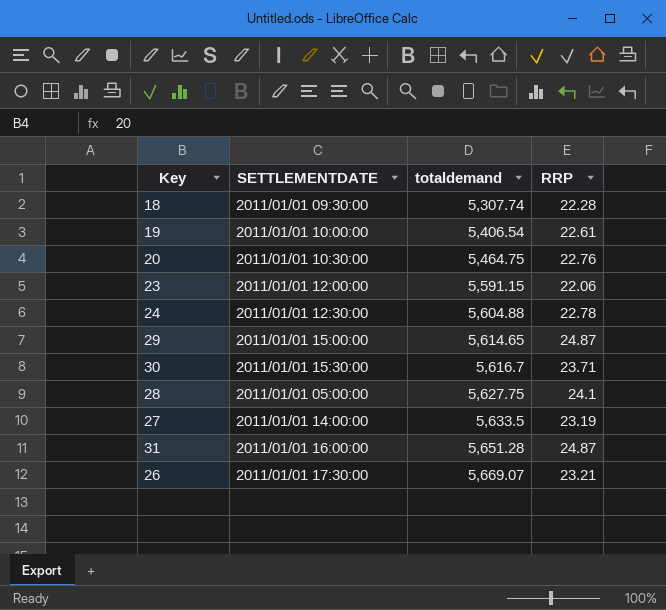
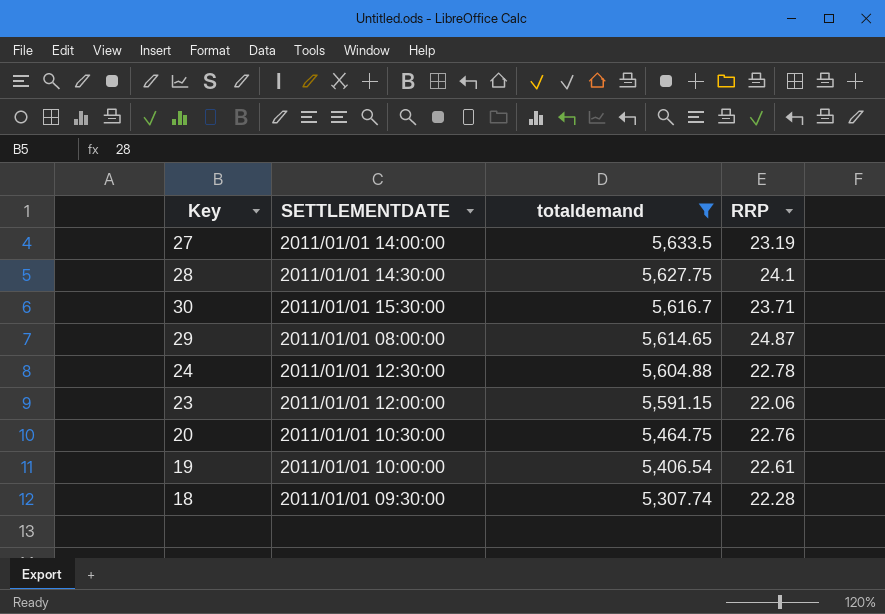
filter: none -> totaldemand <= 5,633.5
row order: totaldemand ascending -> totaldemand descending
28 | SETTLEMENTDATE: 2011/01/01 05:00:00 -> 2011/01/01 14:30:00
29 | SETTLEMENTDATE: 2011/01/01 15:00:00 -> 2011/01/01 08:00:00

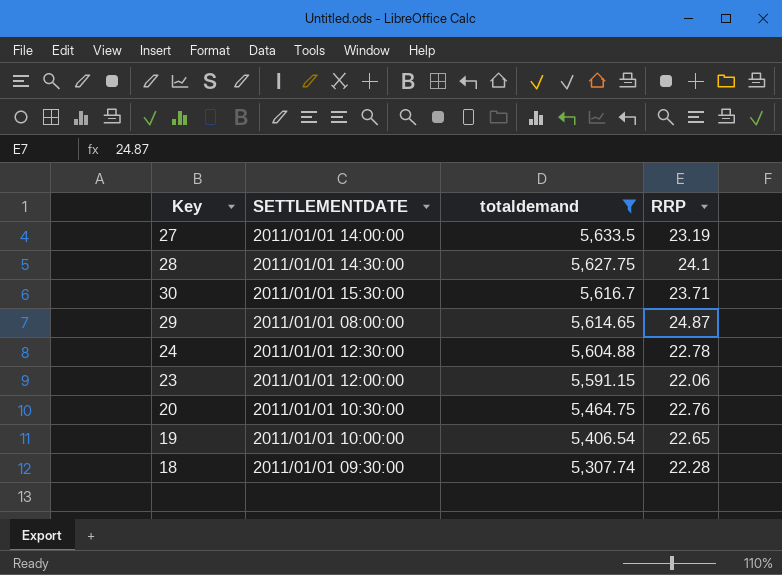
19 | RRP: 22.61 -> 22.65

